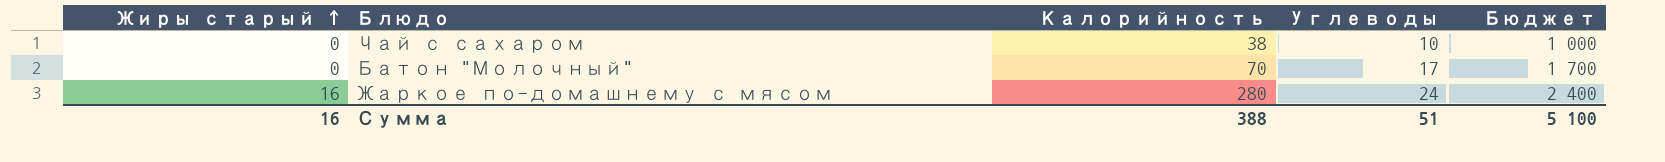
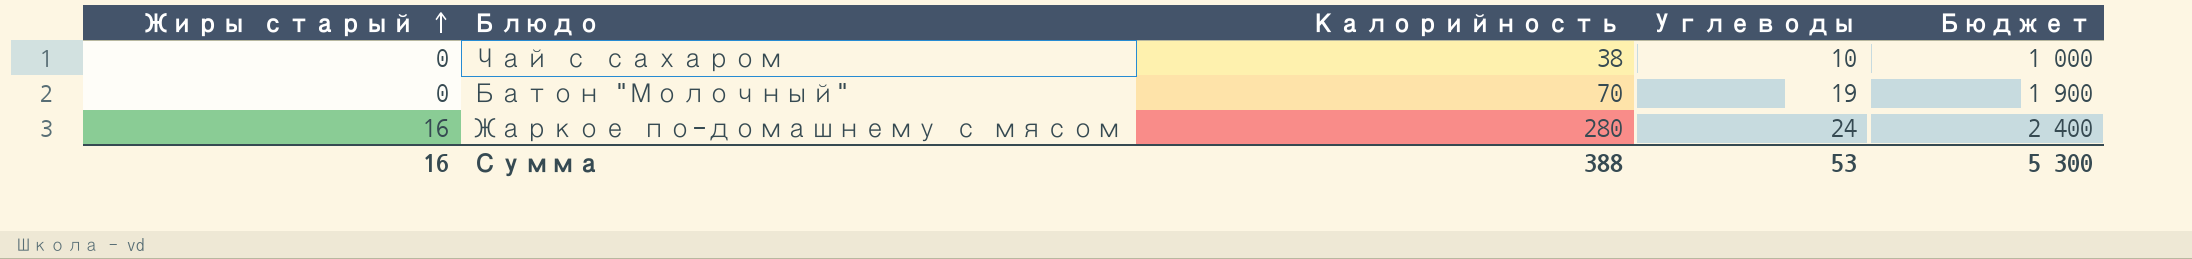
Батон "Молочный" | Углеводы: 17 -> 19
Батон "Молочный" | Бюджет: 1 700 -> 1 900
Сумма | Углеводы: 51 -> 53
Сумма | Бюджет: 5 100 -> 5 300

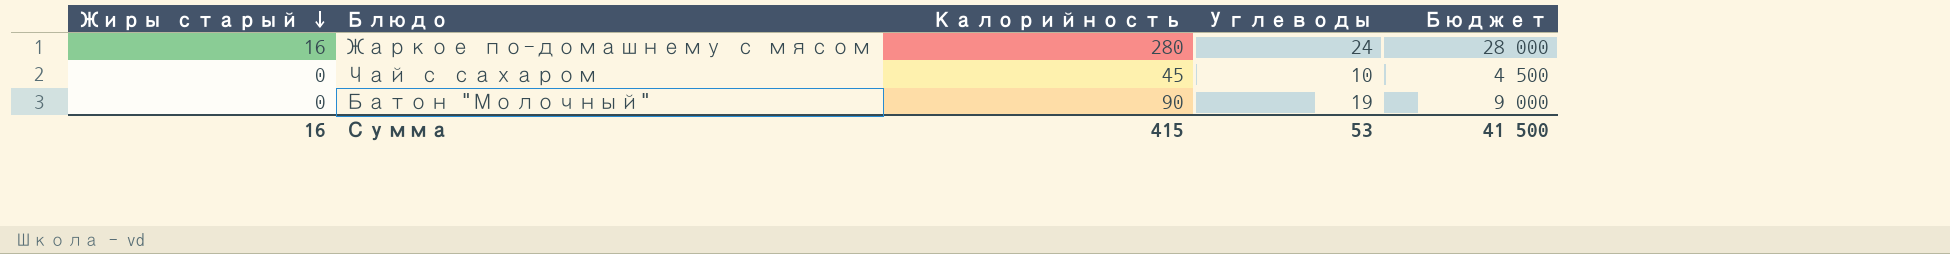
row order: Жиры старый ascending -> Жиры старый descending
column Бюджет | formula: [Углеводы] * 100 -> [Калорийность] * 100
Чай с сахаром | Калорийность: 38 -> 45
Батон "Молочный" | Калорийность: 70 -> 90
Сумма | Калорийность: 388 -> 415
Сумма | Бюджет: 5 300 -> 41 500

